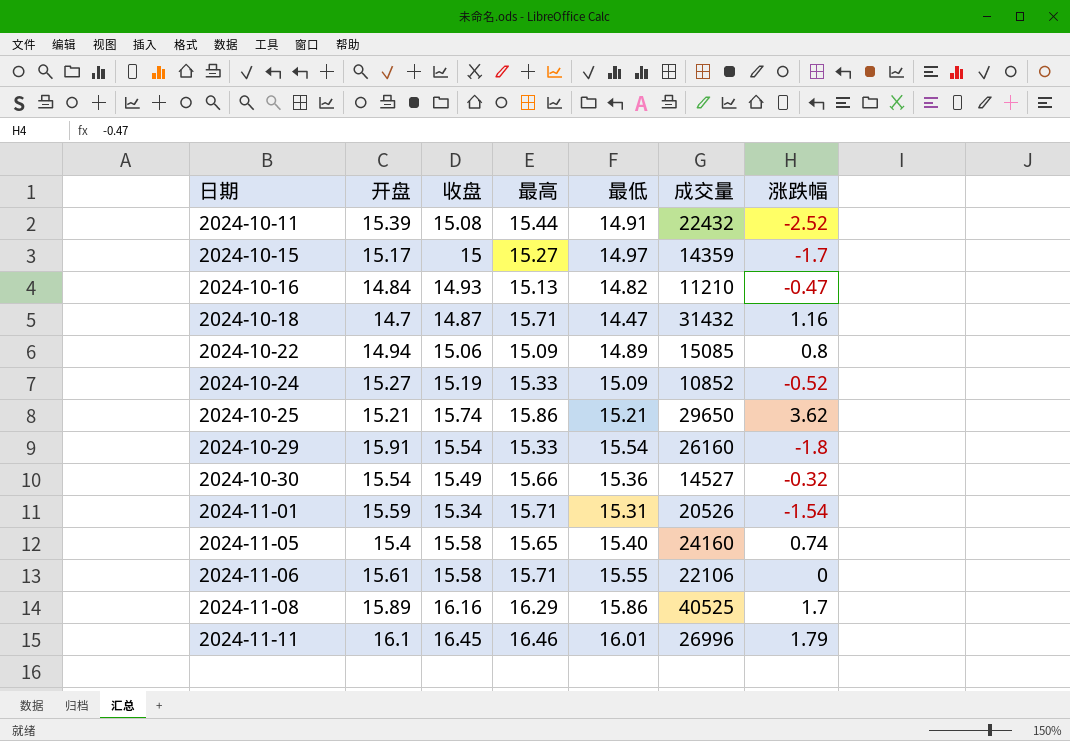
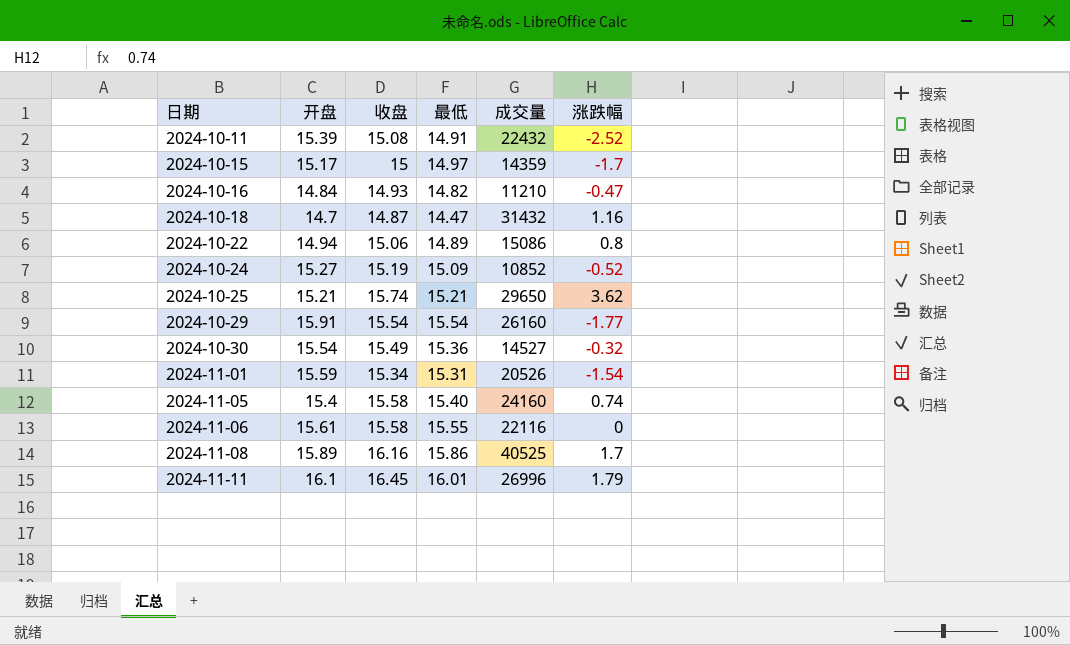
column 最高 | position: 4 -> none
2024-10-22 | 成交量: 15085 -> 15086
2024-10-29 | 涨跌幅: -1.8 -> -1.77
2024-11-06 | 成交量: 22106 -> 22116

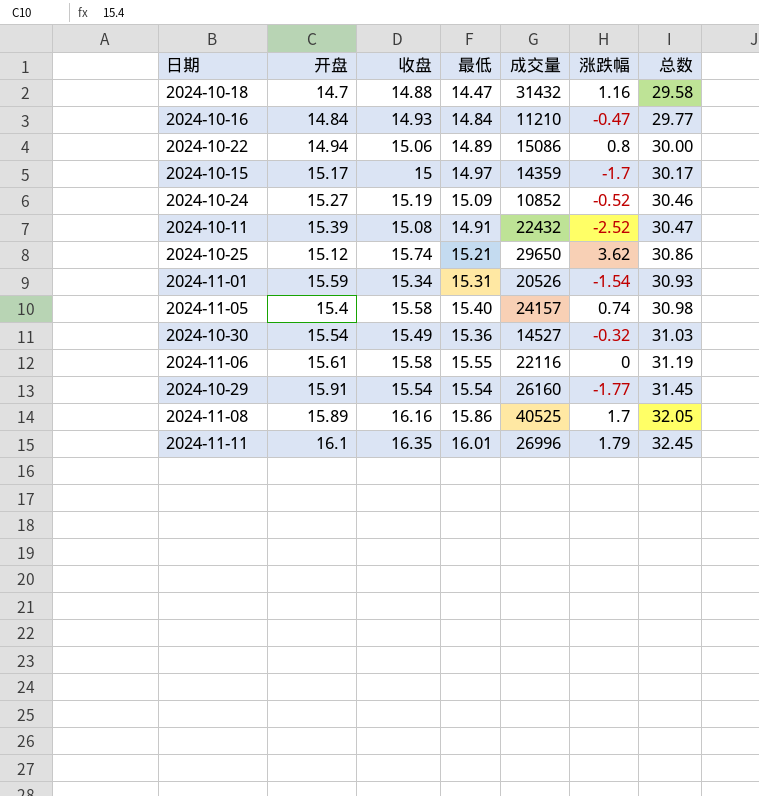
row order: 日期 ascending -> 总数 ascending
column 总数 | formula: none -> [开盘] + [收盘]
2024-10-18 | 收盘: 14.87 -> 14.88
2024-10-16 | 最低: 14.82 -> 14.84
2024-10-25 | 开盘: 15.21 -> 15.12
2024-11-05 | 成交量: 24160 -> 24157
2024-11-11 | 收盘: 16.45 -> 16.35

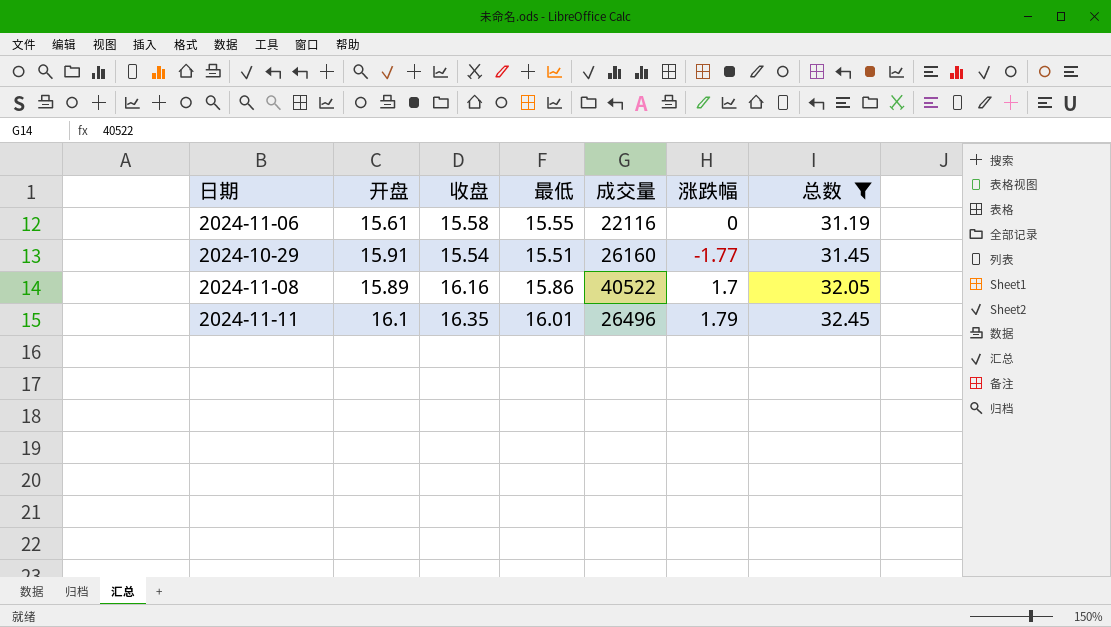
filter: none -> 总数 >= 31.19
2024-10-29 | 最低: 15.54 -> 15.51
2024-11-08 | 成交量: 40525 -> 40522
2024-11-11 | 成交量: 26996 -> 26496

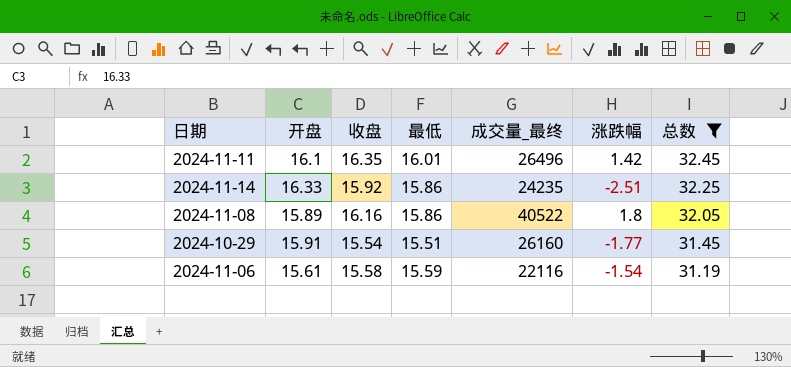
row order: 总数 ascending -> 总数 descending
column name: 成交量 -> 成交量_最终
2024-11-11 | 涨跌幅: 1.79 -> 1.42
row 2024-11-14: none -> 16.33 | 15.92 | 15.86 | 24235 | -2.51 | 32.25
2024-11-08 | 涨跌幅: 1.7 -> 1.8
2024-11-06 | 最低: 15.55 -> 15.59
2024-11-06 | 涨跌幅: 0 -> -1.54

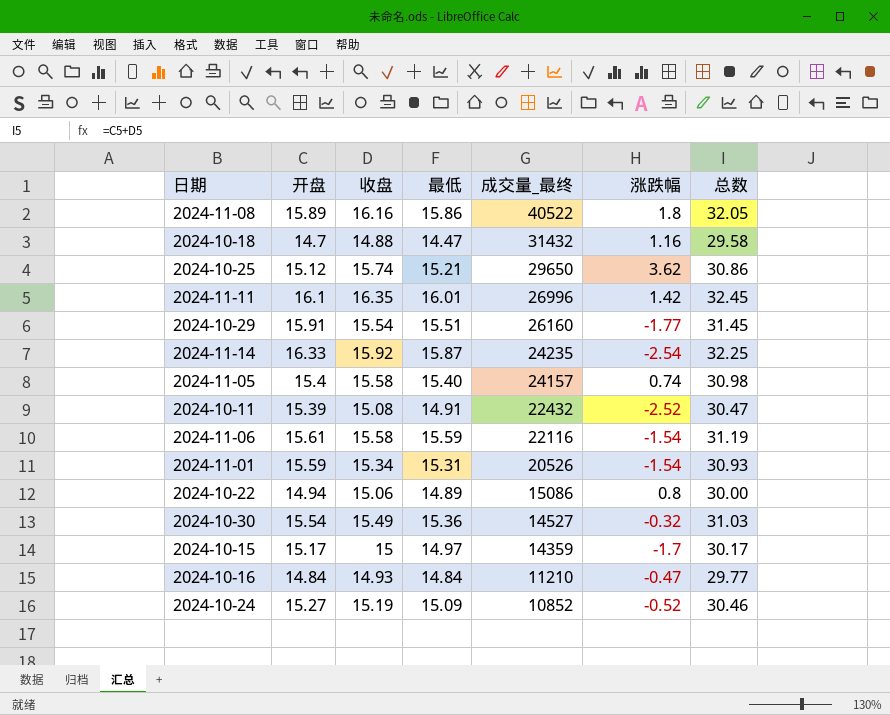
filter: 总数 >= 31.19 -> none
row order: 总数 descending -> 成交量_最终 descending
2024-11-11 | 成交量_最终: 26496 -> 26996
2024-11-14 | 最低: 15.86 -> 15.87
2024-11-14 | 涨跌幅: -2.51 -> -2.54

